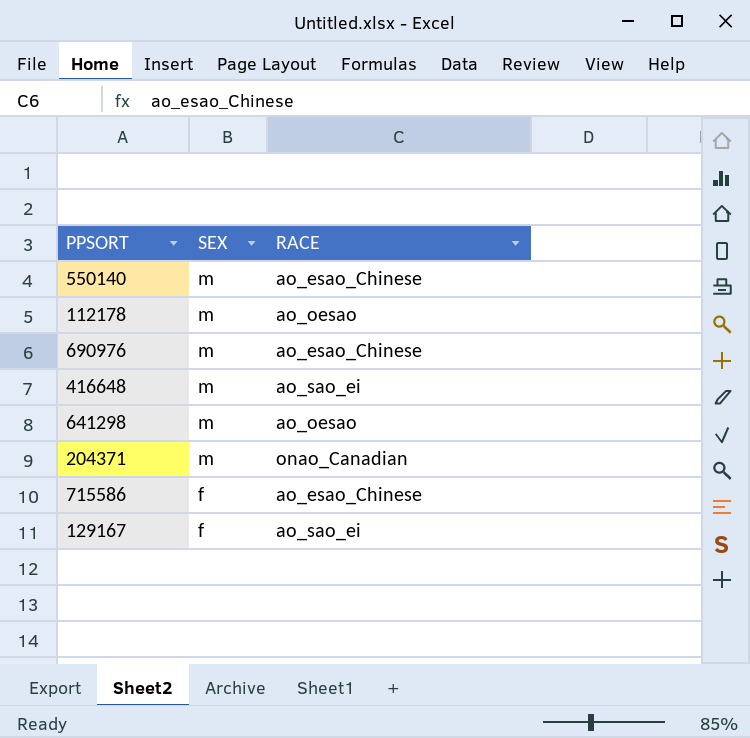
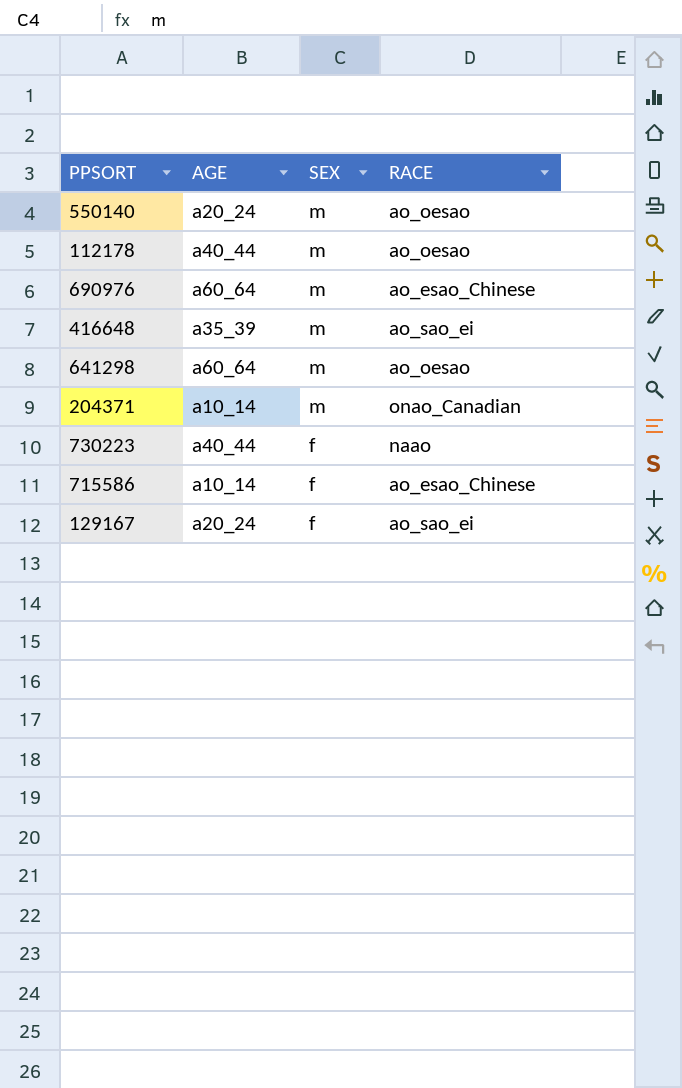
column AGE | position: none -> 2
550140 | RACE: ao_esao_Chinese -> ao_oesao
row 730223: none -> a40_44 | f | naao

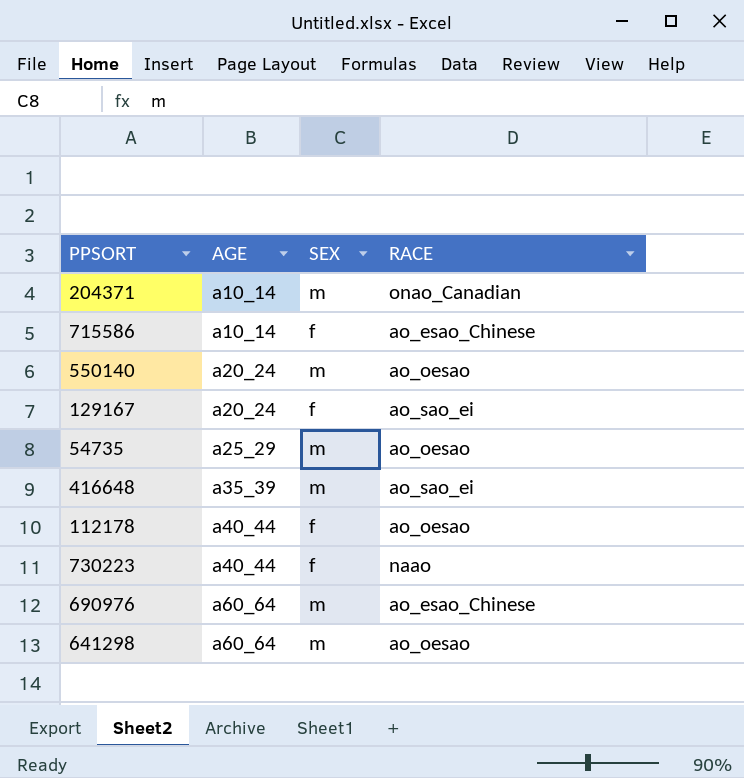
row order: SEX descending -> AGE ascending
row 54735: none -> a25_29 | m | ao_oesao
112178 | SEX: m -> f

